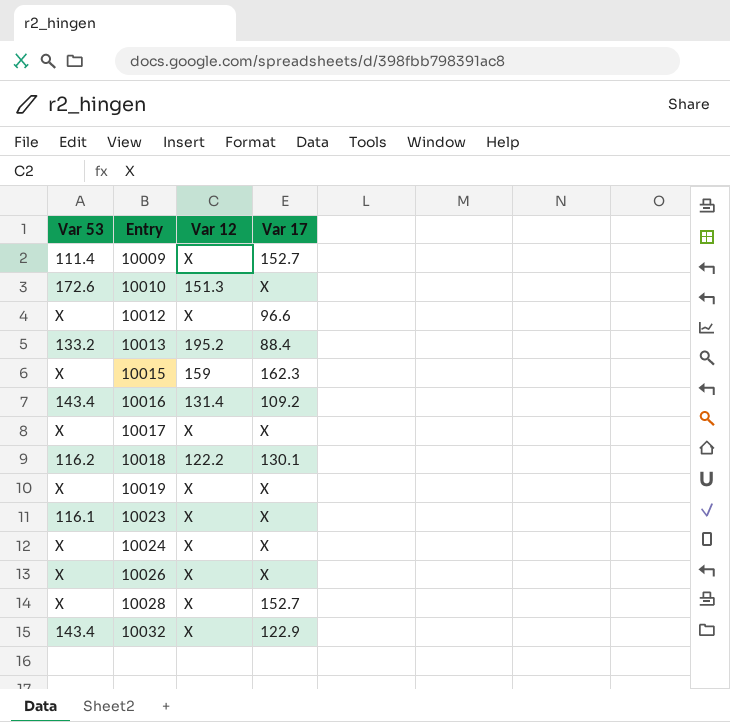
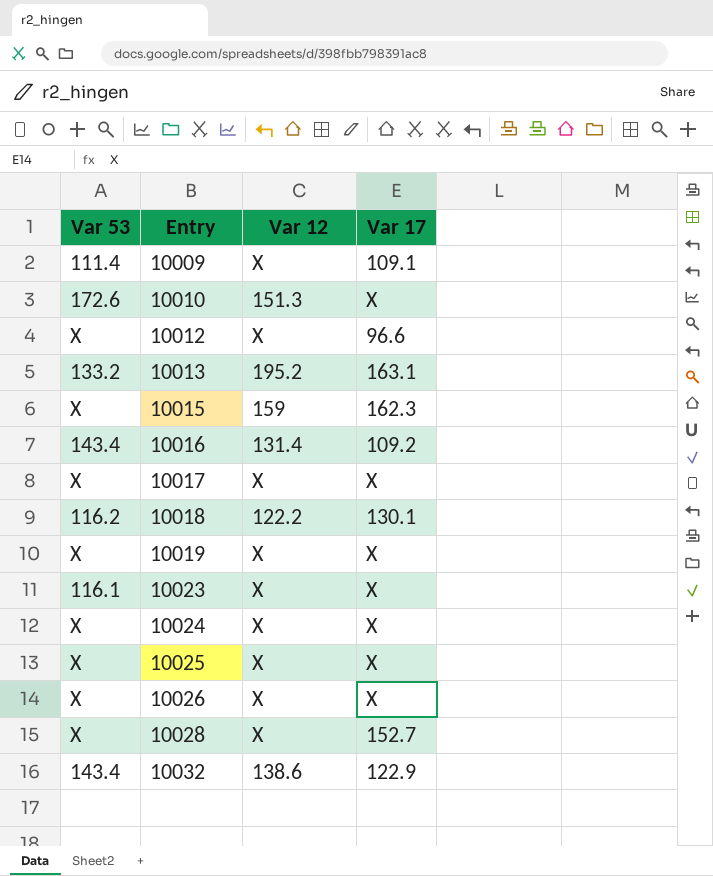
10009 | Var 17: 152.7 -> 109.1
10013 | Var 17: 88.4 -> 163.1
row 10025: none -> X | X | X
10032 | Var 12: X -> 138.6

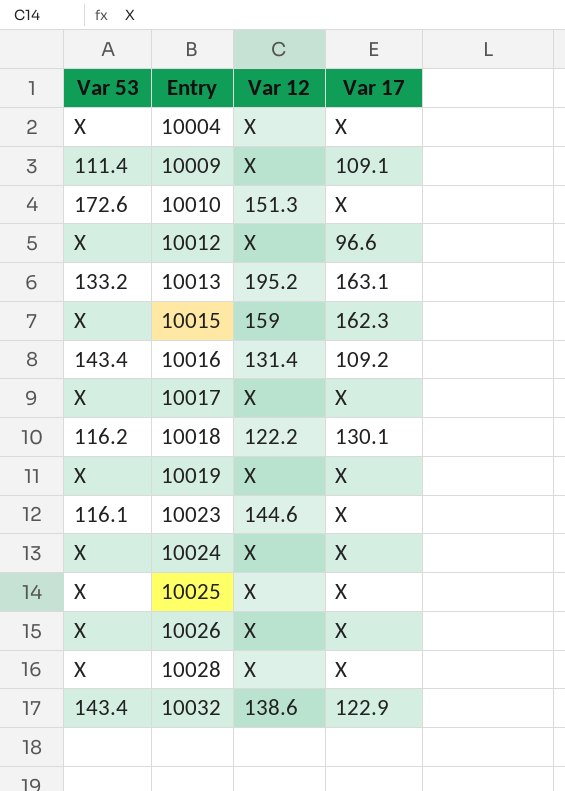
row 10004: none -> X | X | X
10023 | Var 12: X -> 144.6
10028 | Var 17: 152.7 -> X

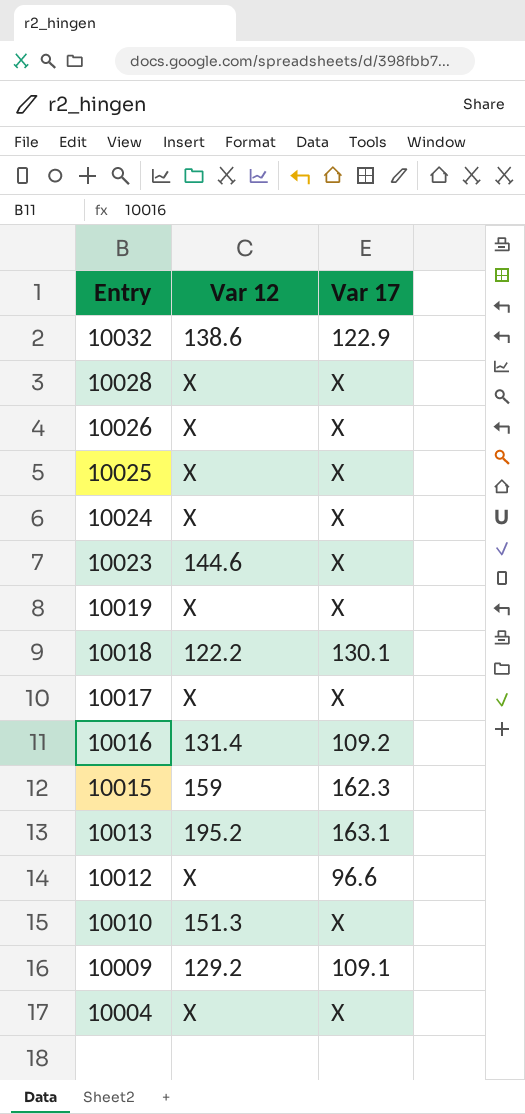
row order: Entry ascending -> Entry descending
column Var 53 | position: 1 -> none
10009 | Var 12: X -> 129.2

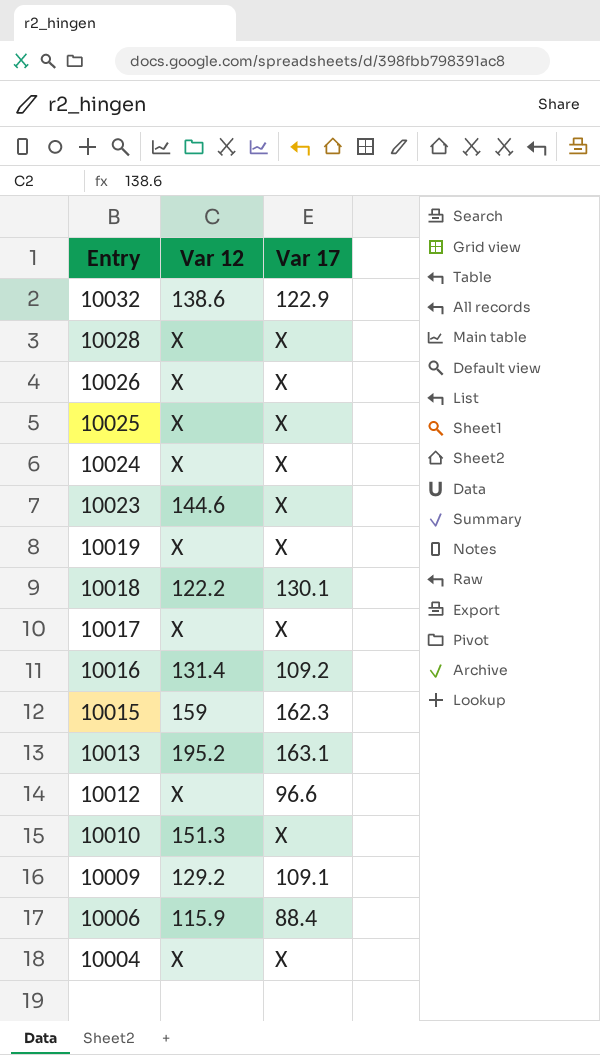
row 10006: none -> 115.9 | 88.4

